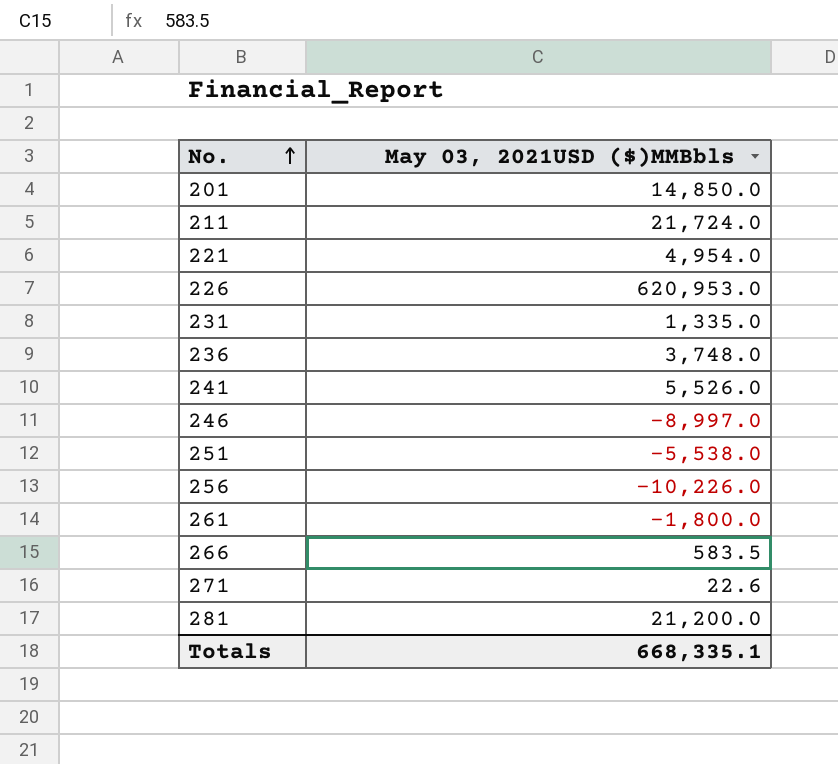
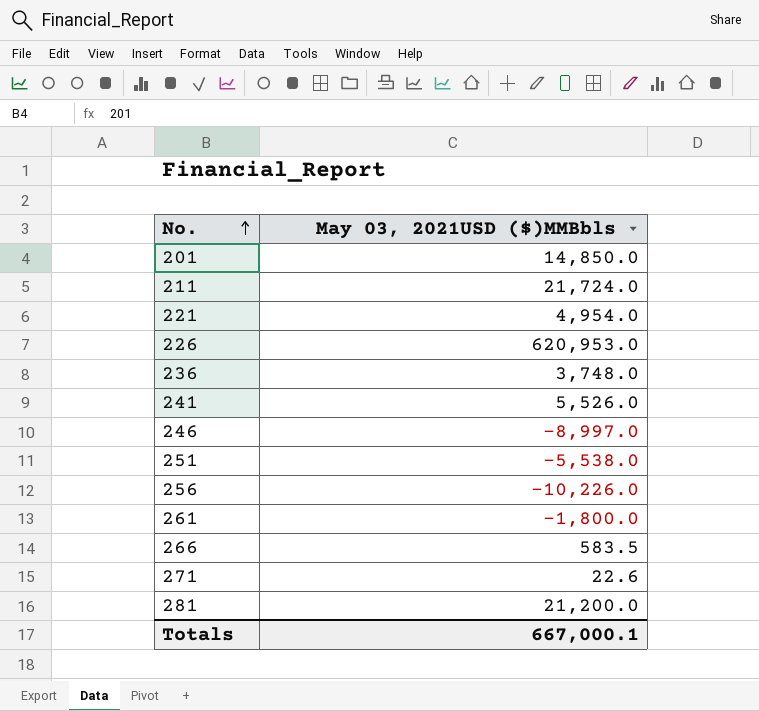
row 231: 1,335.0 -> none
Totals | May 03, 2021USD ($)MMBbls: 668,335.1 -> 667,000.1

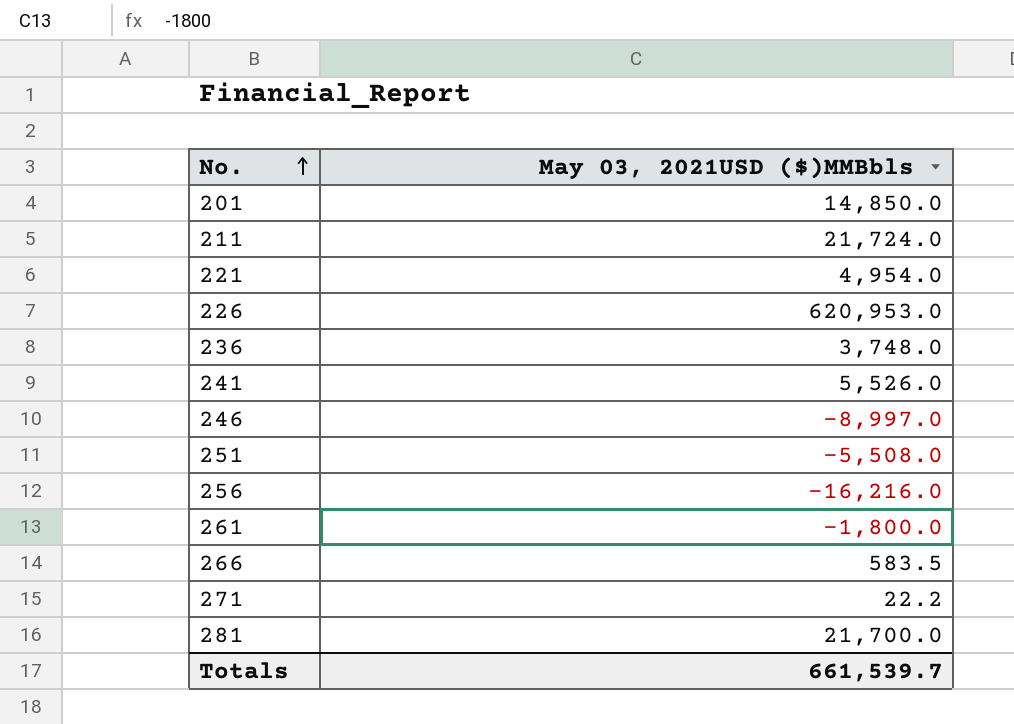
251 | May 03, 2021USD ($)MMBbls: -5,538.0 -> -5,508.0
256 | May 03, 2021USD ($)MMBbls: -10,226.0 -> -16,216.0
271 | May 03, 2021USD ($)MMBbls: 22.6 -> 22.2
281 | May 03, 2021USD ($)MMBbls: 21,200.0 -> 21,700.0
Totals | May 03, 2021USD ($)MMBbls: 667,000.1 -> 661,539.7

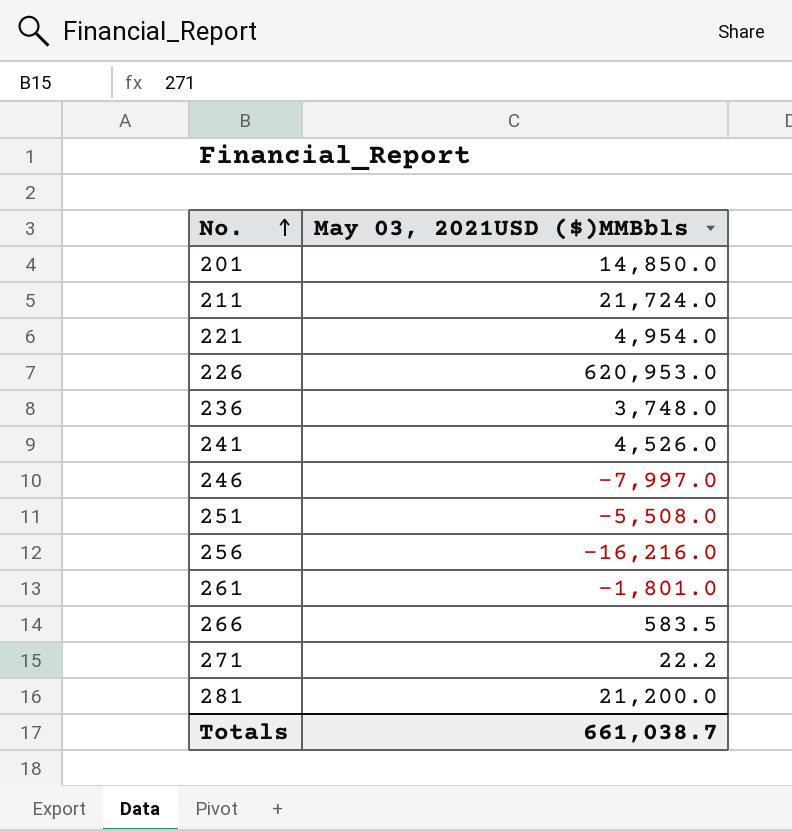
241 | May 03, 2021USD ($)MMBbls: 5,526.0 -> 4,526.0
246 | May 03, 2021USD ($)MMBbls: -8,997.0 -> -7,997.0
261 | May 03, 2021USD ($)MMBbls: -1,800.0 -> -1,801.0
281 | May 03, 2021USD ($)MMBbls: 21,700.0 -> 21,200.0
Totals | May 03, 2021USD ($)MMBbls: 661,539.7 -> 661,038.7

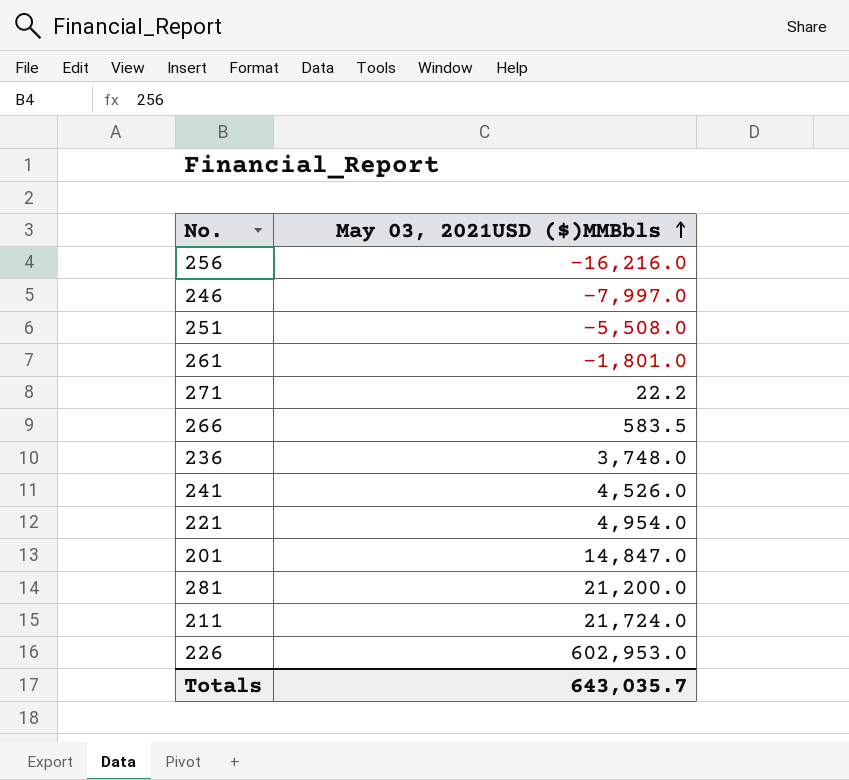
row order: No. ascending -> May 03, 2021USD ($)MMBbls ascending
201 | May 03, 2021USD ($)MMBbls: 14,850.0 -> 14,847.0
226 | May 03, 2021USD ($)MMBbls: 620,953.0 -> 602,953.0
Totals | May 03, 2021USD ($)MMBbls: 661,038.7 -> 643,035.7

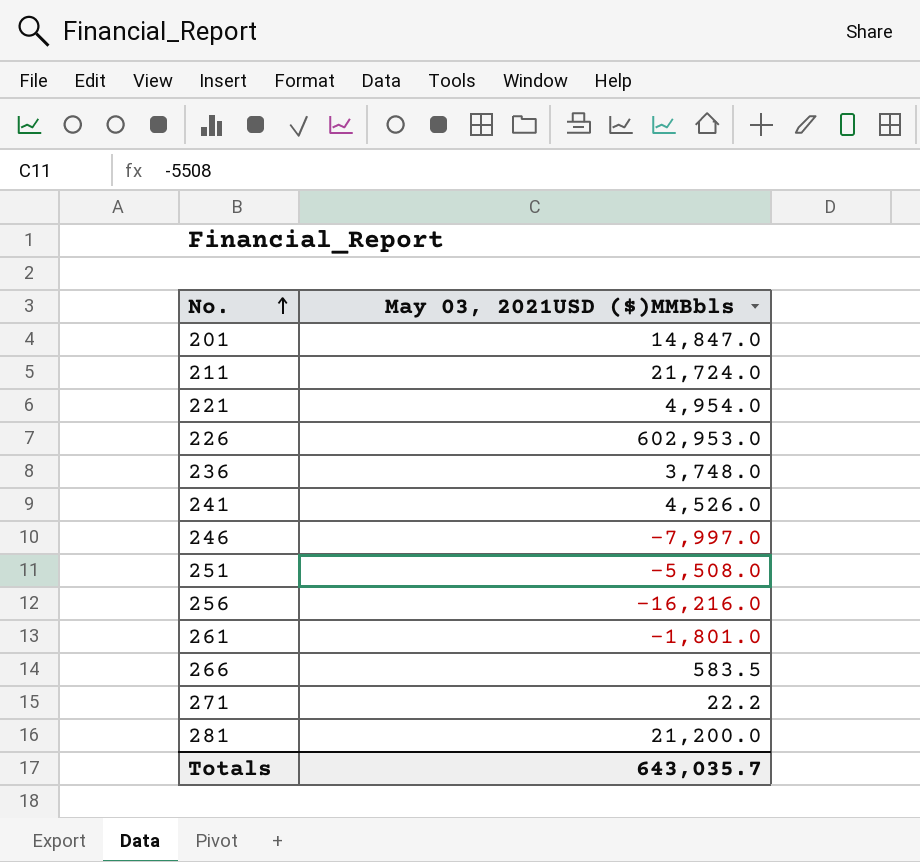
row order: May 03, 2021USD ($)MMBbls ascending -> No. ascending

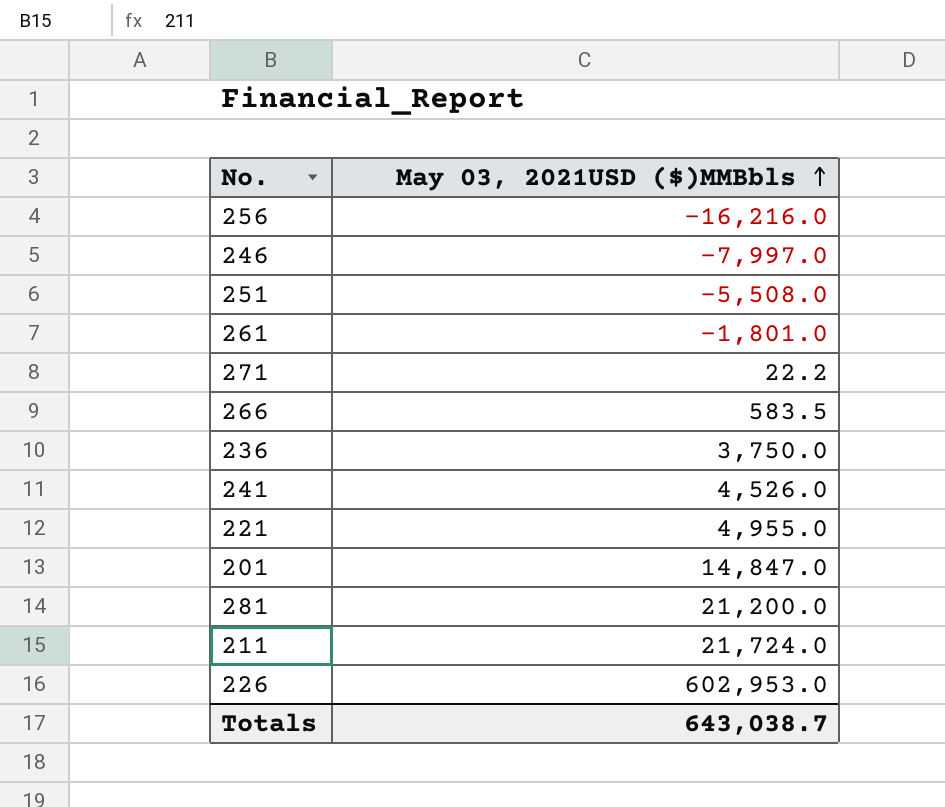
row order: No. ascending -> May 03, 2021USD ($)MMBbls ascending
236 | May 03, 2021USD ($)MMBbls: 3,748.0 -> 3,750.0
221 | May 03, 2021USD ($)MMBbls: 4,954.0 -> 4,955.0
Totals | May 03, 2021USD ($)MMBbls: 643,035.7 -> 643,038.7

